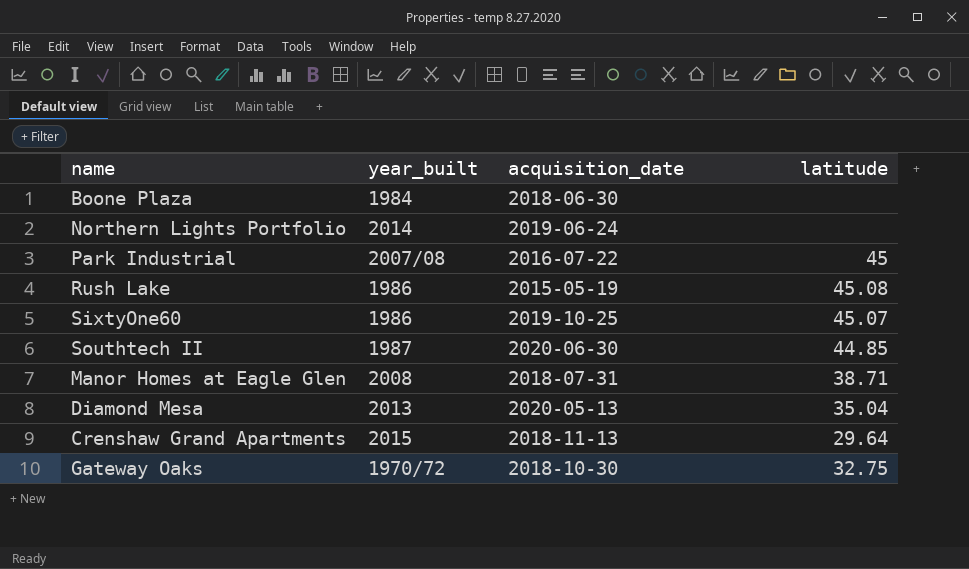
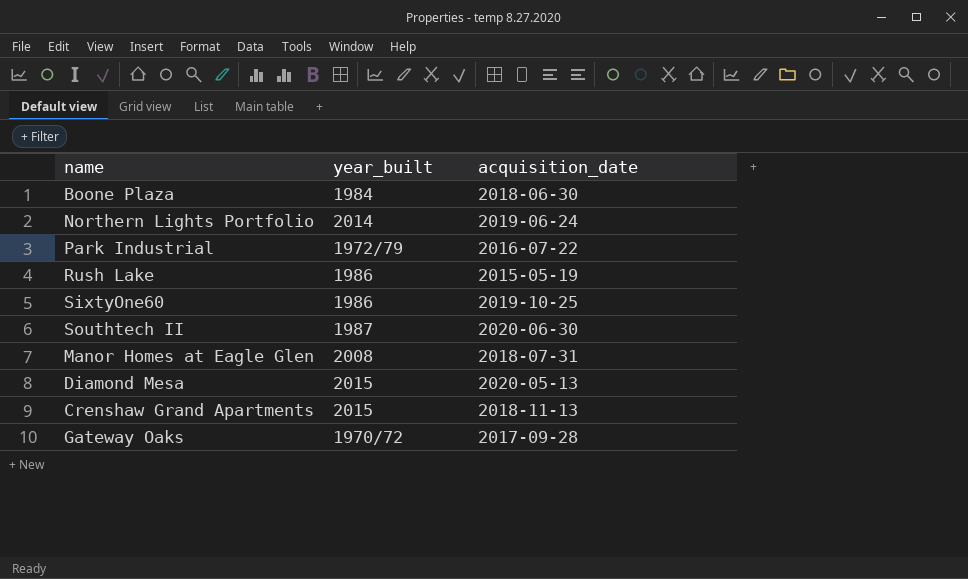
column latitude | position: 4 -> none
Park Industrial | year_built: 2007/08 -> 1972/79
Diamond Mesa | year_built: 2013 -> 2015
Gateway Oaks | acquisition_date: 2018-10-30 -> 2017-09-28

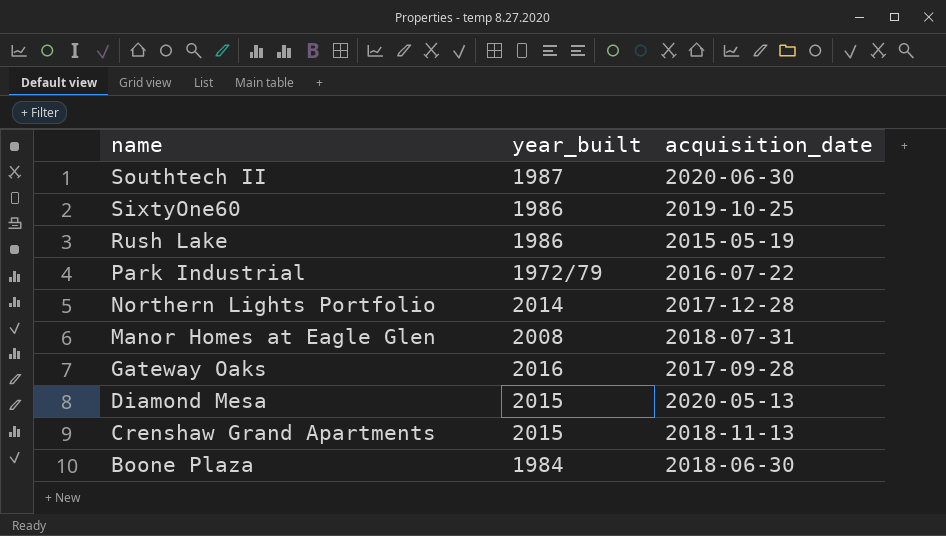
row order: none -> name descending
Northern Lights Portfolio | acquisition_date: 2019-06-24 -> 2017-12-28
Gateway Oaks | year_built: 1970/72 -> 2016

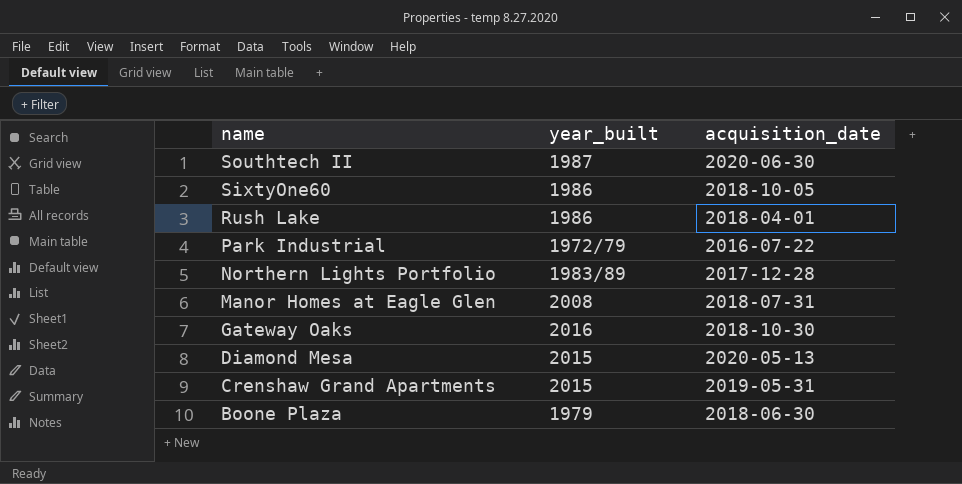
SixtyOne60 | acquisition_date: 2019-10-25 -> 2018-10-05
Rush Lake | acquisition_date: 2015-05-19 -> 2018-04-01
Northern Lights Portfolio | year_built: 2014 -> 1983/89
Gateway Oaks | acquisition_date: 2017-09-28 -> 2018-10-30
Crenshaw Grand Apartments | acquisition_date: 2018-11-13 -> 2019-05-31
Boone Plaza | year_built: 1984 -> 1979

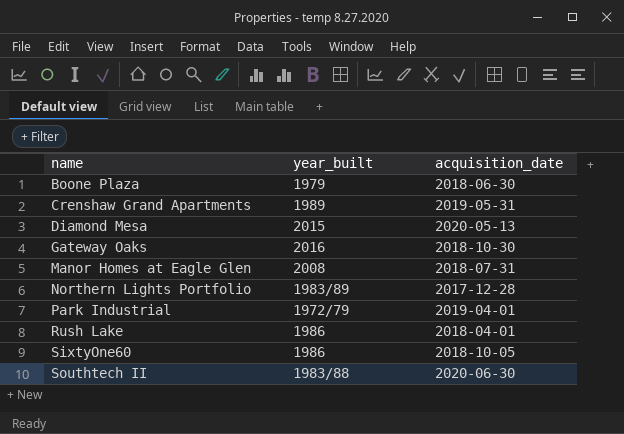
row order: name descending -> name ascending
Crenshaw Grand Apartments | year_built: 2015 -> 1989
Park Industrial | acquisition_date: 2016-07-22 -> 2019-04-01
Southtech II | year_built: 1987 -> 1983/88

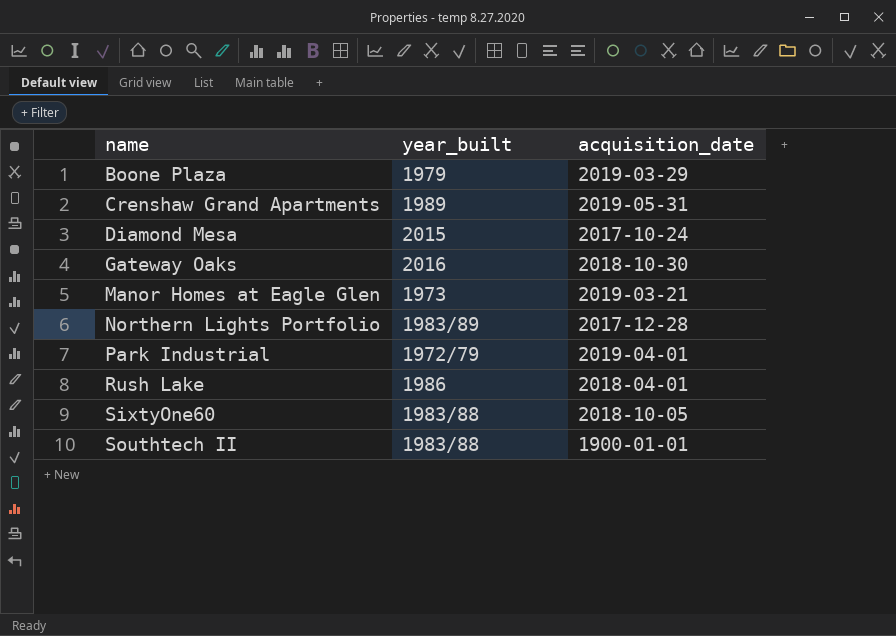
Boone Plaza | acquisition_date: 2018-06-30 -> 2019-03-29
Diamond Mesa | acquisition_date: 2020-05-13 -> 2017-10-24
Manor Homes at Eagle Glen | year_built: 2008 -> 1973
Manor Homes at Eagle Glen | acquisition_date: 2018-07-31 -> 2019-03-21
SixtyOne60 | year_built: 1986 -> 1983/88
Southtech II | acquisition_date: 2020-06-30 -> 1900-01-01

